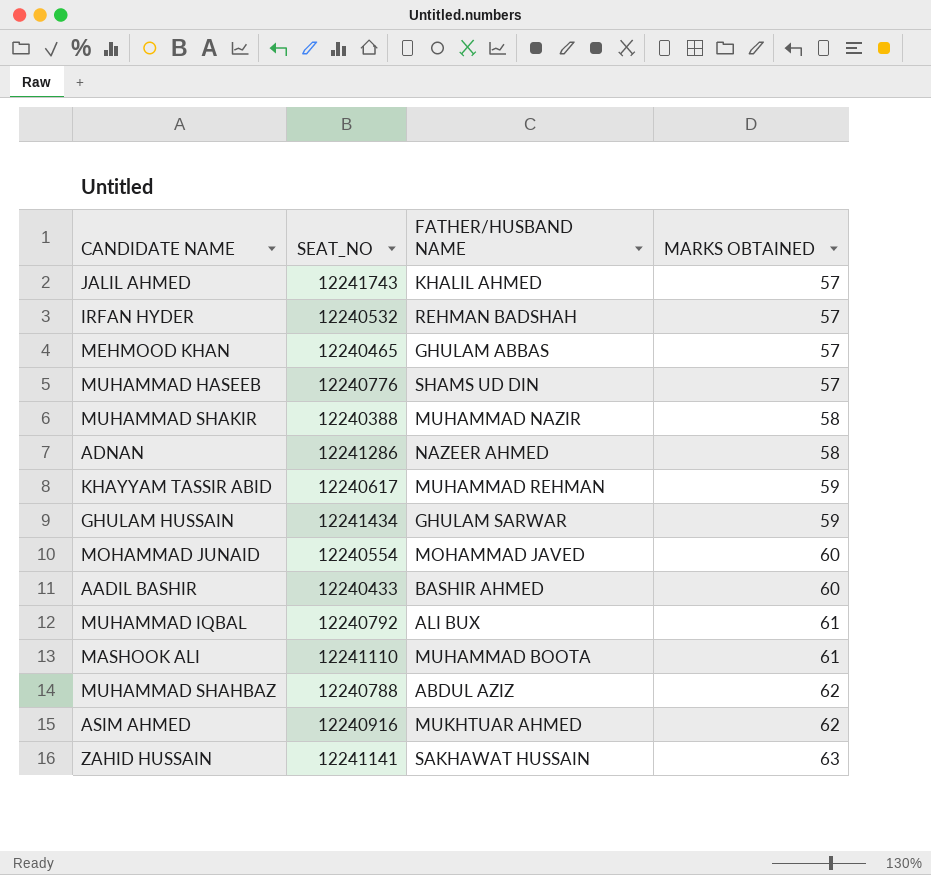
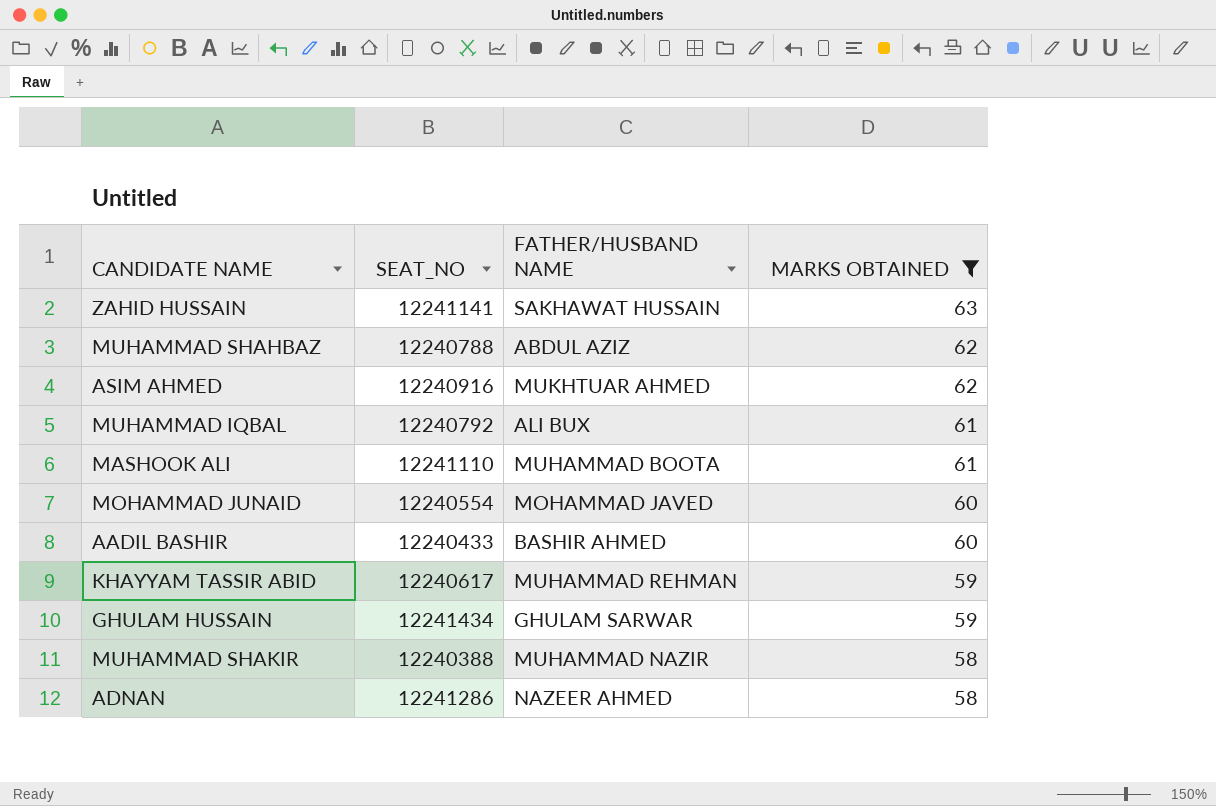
filter: none -> MARKS OBTAINED != 57
row order: MARKS OBTAINED ascending -> MARKS OBTAINED descending

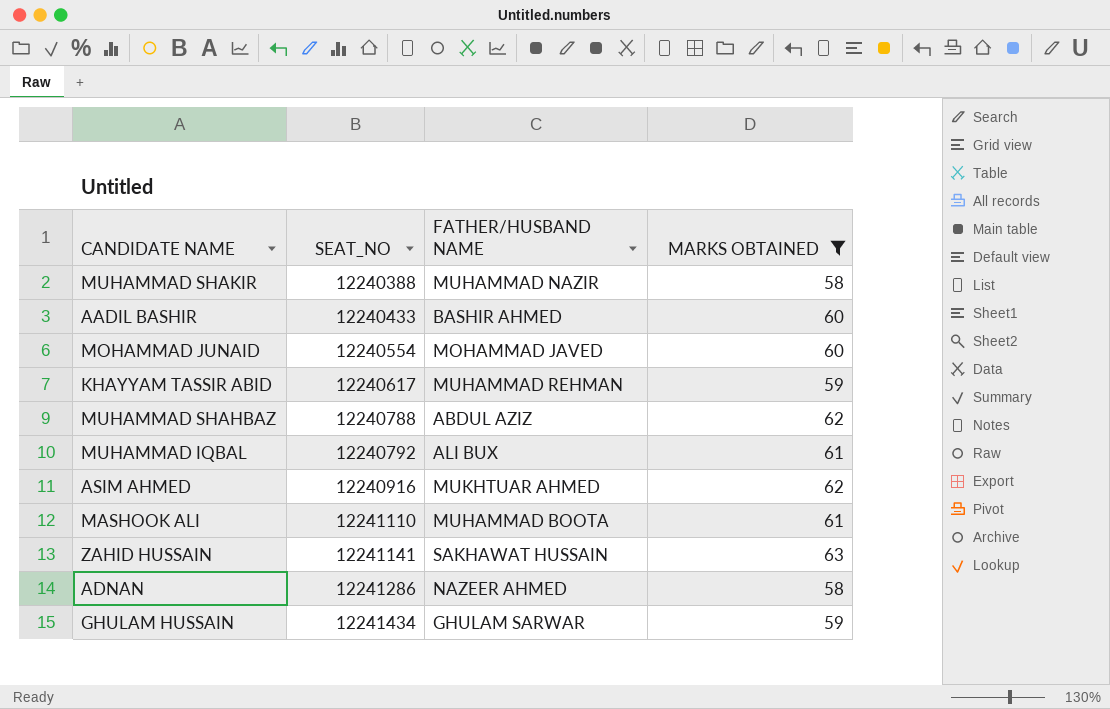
row order: MARKS OBTAINED descending -> SEAT_NO ascending

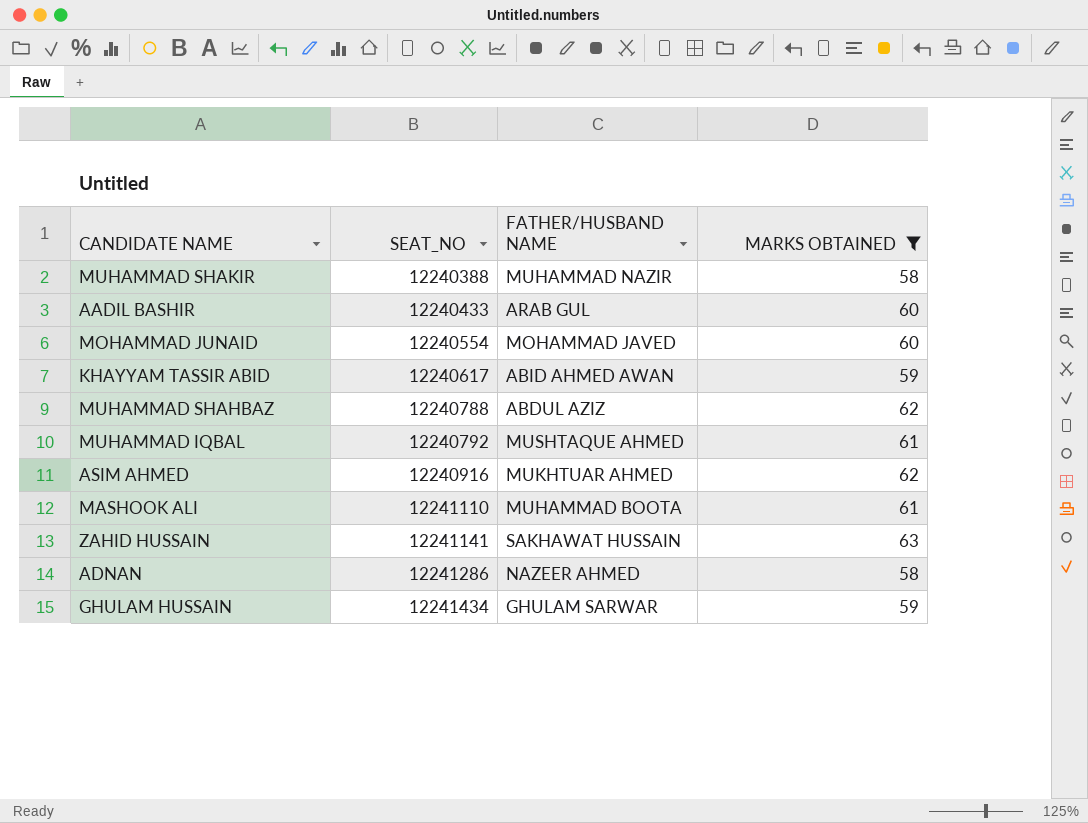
AADIL BASHIR | FATHER/HUSBAND NAME: BASHIR AHMED -> ARAB GUL
KHAYYAM TASSIR ABID | FATHER/HUSBAND NAME: MUHAMMAD REHMAN -> ABID AHMED AWAN
MUHAMMAD IQBAL | FATHER/HUSBAND NAME: ALI BUX -> MUSHTAQUE AHMED

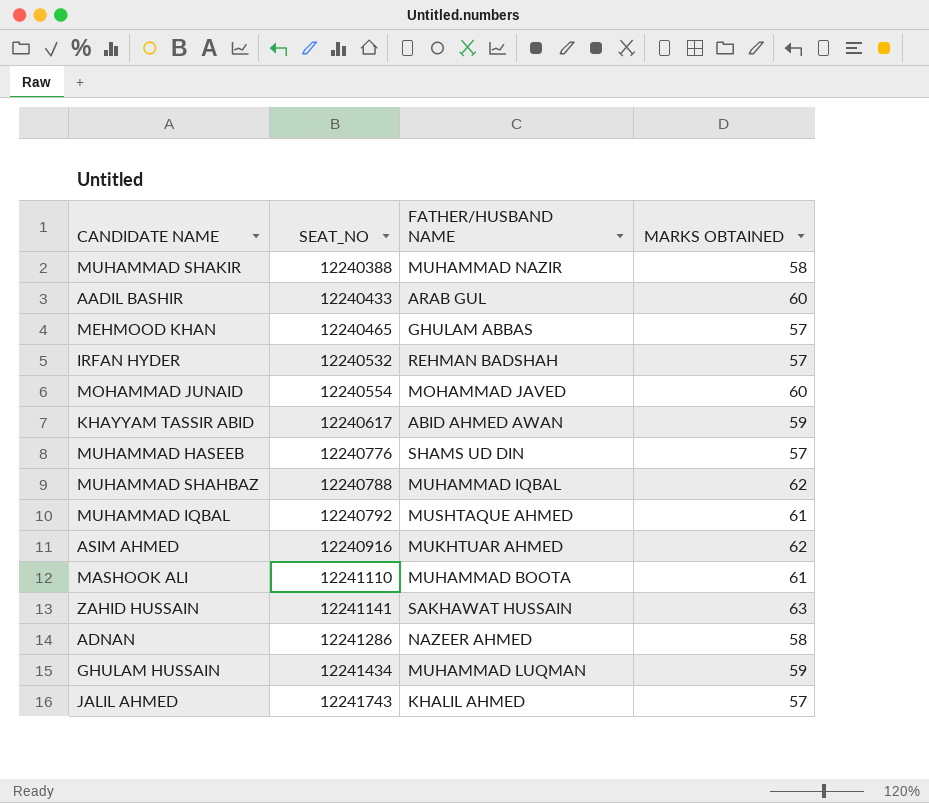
filter: MARKS OBTAINED != 57 -> none
MUHAMMAD SHAHBAZ | FATHER/HUSBAND NAME: ABDUL AZIZ -> MUHAMMAD IQBAL
GHULAM HUSSAIN | FATHER/HUSBAND NAME: GHULAM SARWAR -> MUHAMMAD LUQMAN

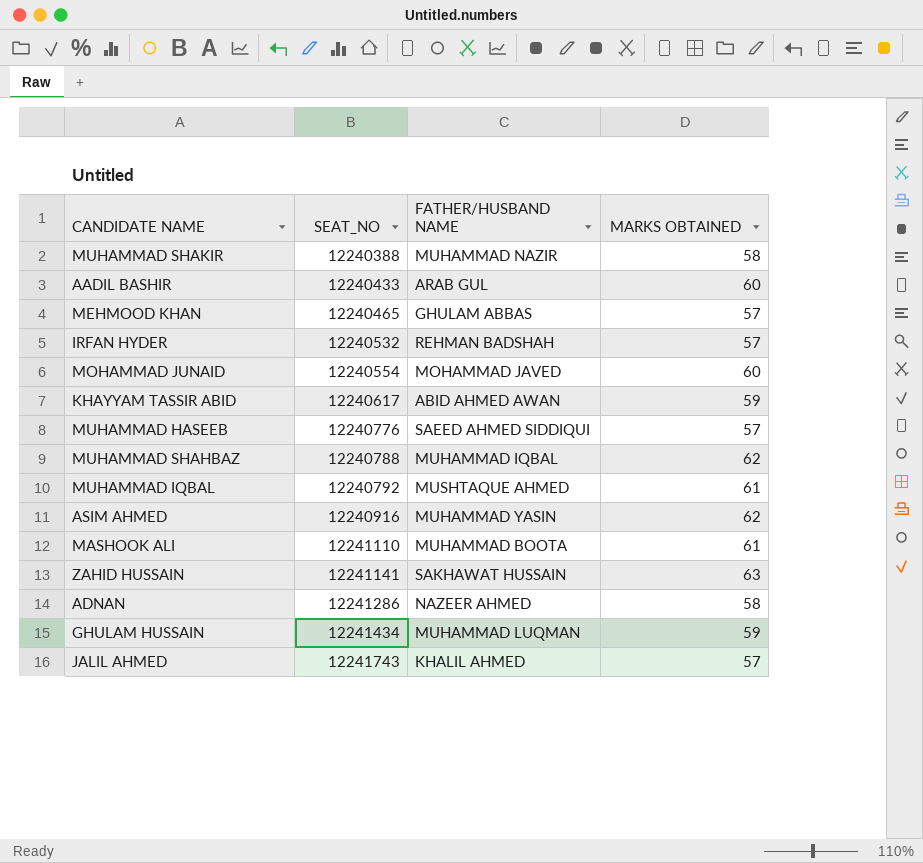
MUHAMMAD HASEEB | FATHER/HUSBAND NAME: SHAMS UD DIN -> SAEED AHMED SIDDIQUI
ASIM AHMED | FATHER/HUSBAND NAME: MUKHTUAR AHMED -> MUHAMMAD YASIN

